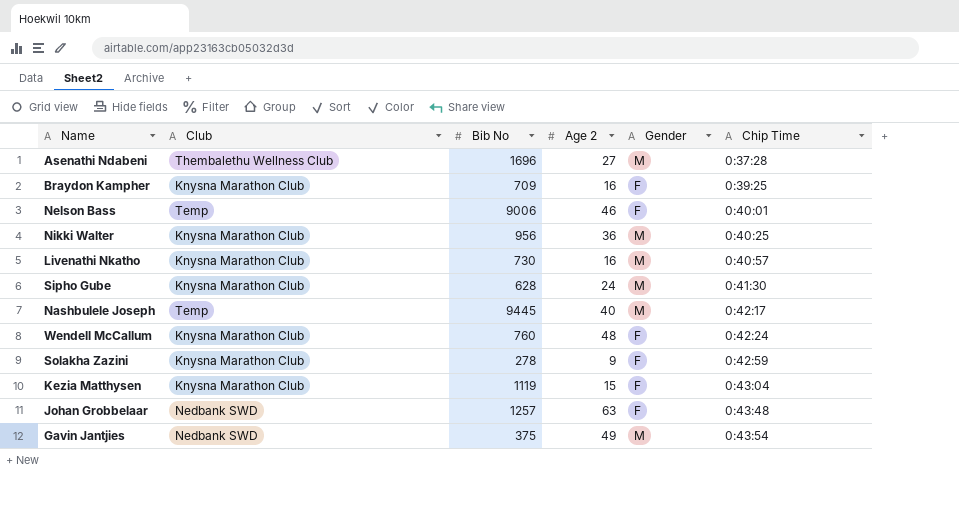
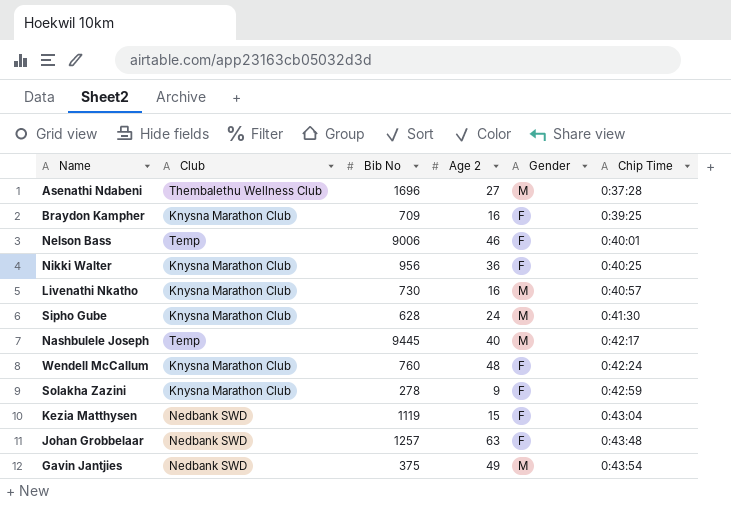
Nikki Walter | Gender: M -> F
Kezia Matthysen | Club: Knysna Marathon Club -> Nedbank SWD

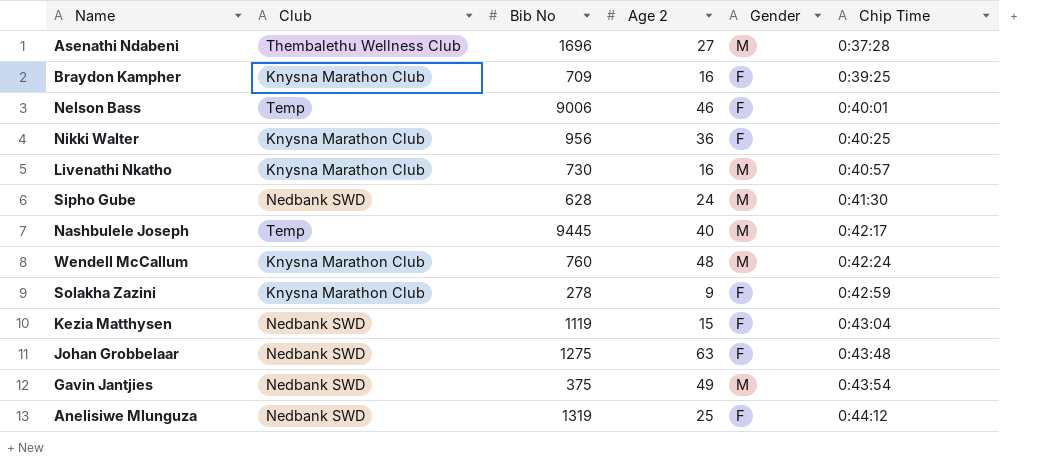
Sipho Gube | Club: Knysna Marathon Club -> Nedbank SWD
Wendell McCallum | Gender: F -> M
Johan Grobbelaar | Bib No: 1257 -> 1275
row Anelisiwe Mlunguza: none -> Nedbank SWD | 1319 | 25 | F | 0:44:12

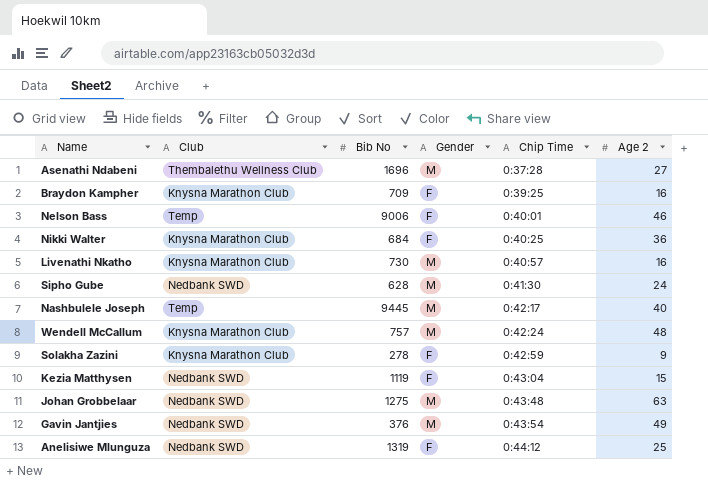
column Age 2 | position: 4 -> 6
Nikki Walter | Bib No: 956 -> 684
Wendell McCallum | Bib No: 760 -> 757
Johan Grobbelaar | Gender: F -> M
Gavin Jantjies | Bib No: 375 -> 376

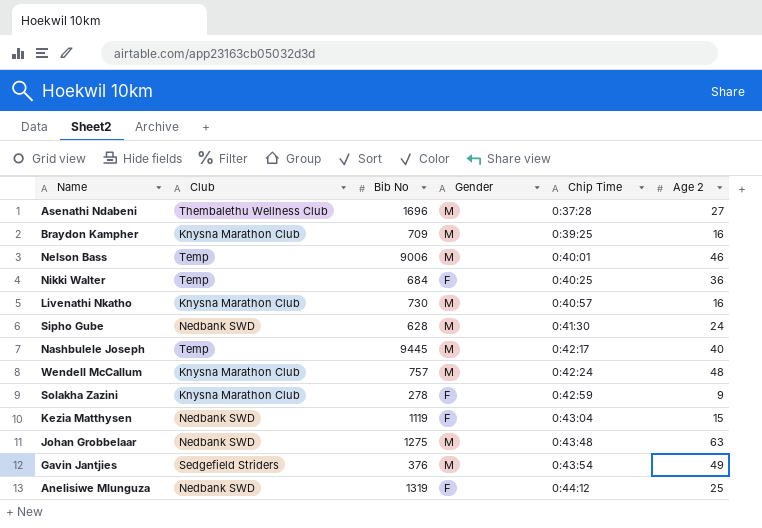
Braydon Kampher | Gender: F -> M
Nelson Bass | Gender: F -> M
Nikki Walter | Club: Knysna Marathon Club -> Temp
Gavin Jantjies | Club: Nedbank SWD -> Sedgefield Striders

